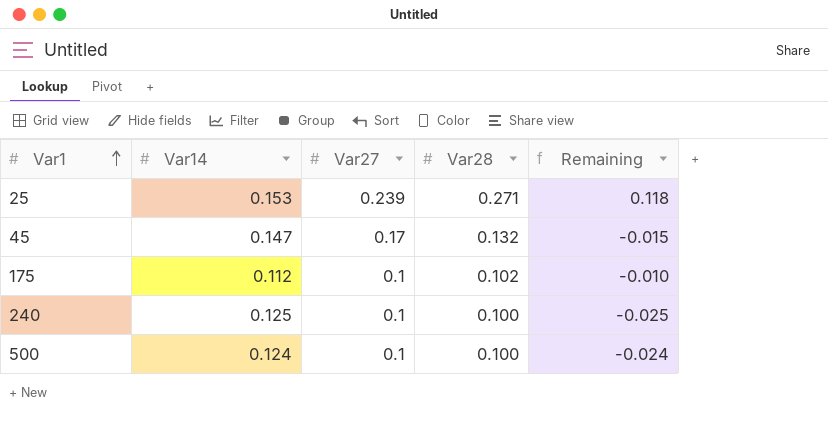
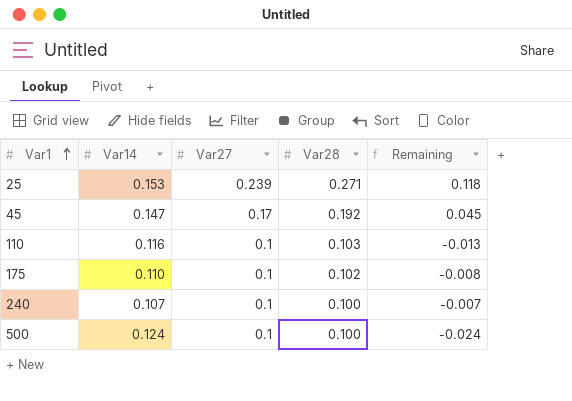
45 | Var28: 0.132 -> 0.192
45 | Remaining: -0.015 -> 0.045
row 110: none -> 0.116 | 0.1 | 0.103 | -0.013
175 | Var14: 0.112 -> 0.110
175 | Remaining: -0.010 -> -0.008
240 | Var14: 0.125 -> 0.107
240 | Remaining: -0.025 -> -0.007

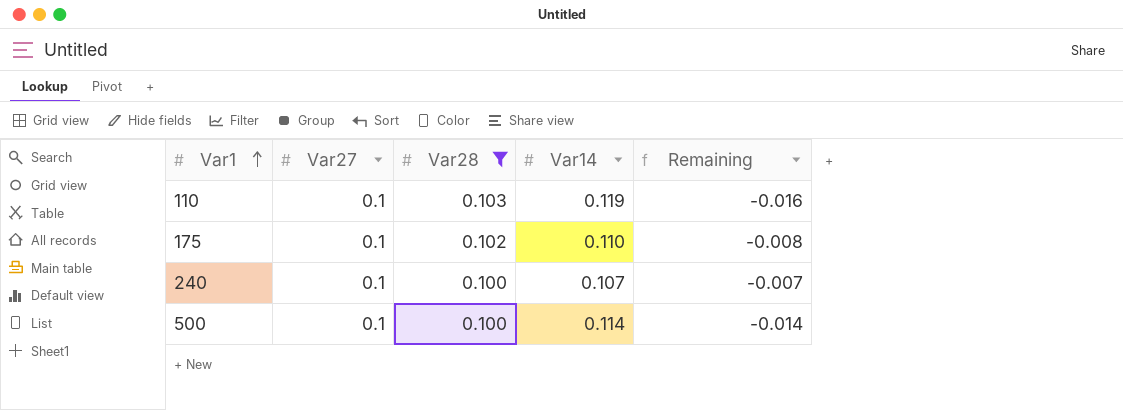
filter: none -> Var28 <= 0.103
column Var14 | position: 2 -> 4
110 | Var14: 0.116 -> 0.119
110 | Remaining: -0.013 -> -0.016
500 | Var14: 0.124 -> 0.114
500 | Remaining: -0.024 -> -0.014

